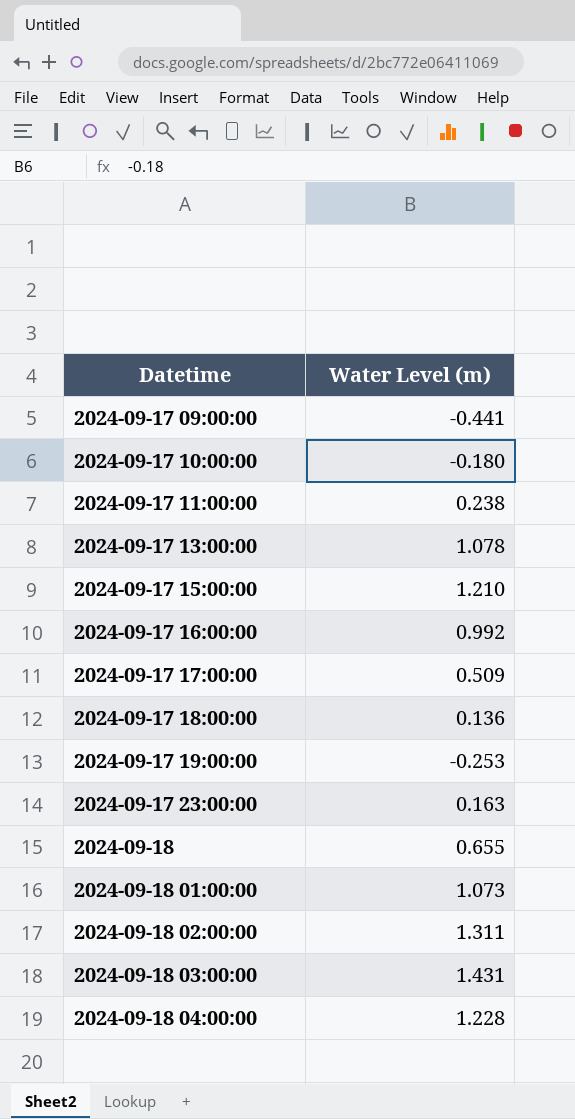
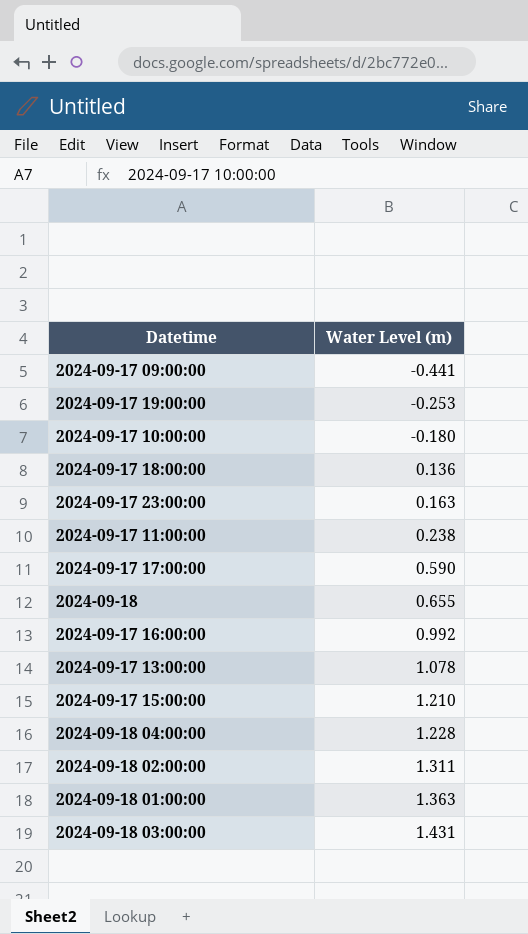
row order: Datetime ascending -> Water Level (m) ascending
2024-09-17 17:00:00 | Water Level (m): 0.509 -> 0.590
2024-09-18 01:00:00 | Water Level (m): 1.073 -> 1.363

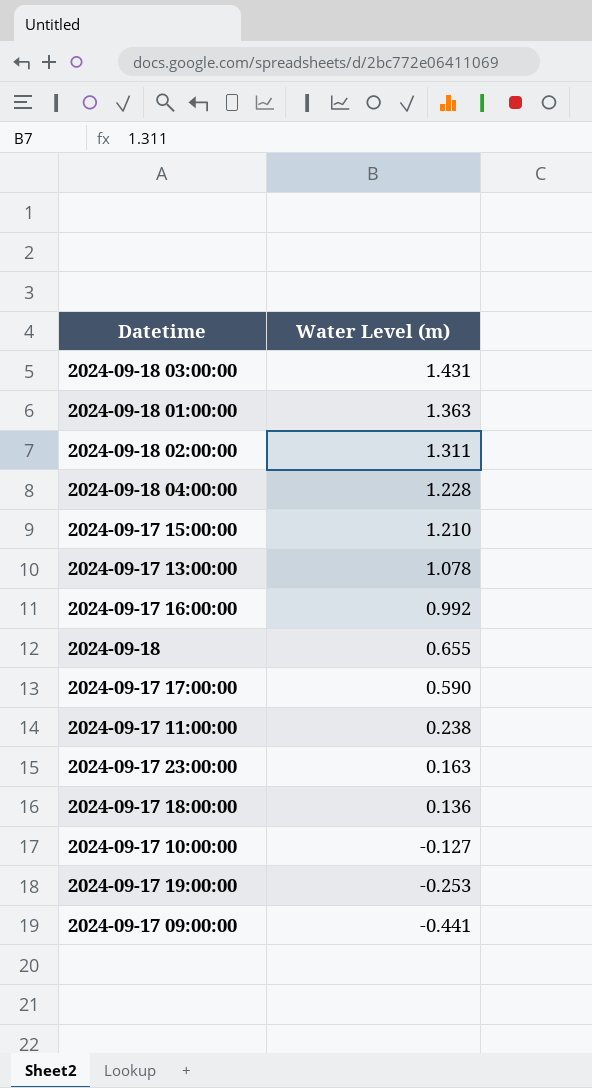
row order: Water Level (m) ascending -> Water Level (m) descending
2024-09-17 10:00:00 | Water Level (m): -0.180 -> -0.127

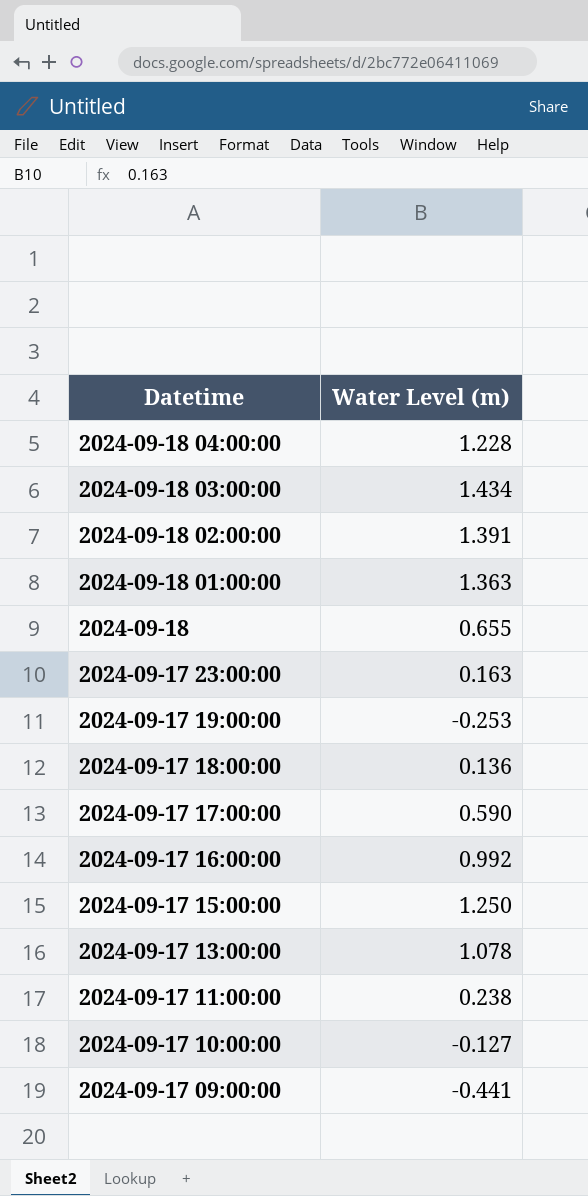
row order: Water Level (m) descending -> Datetime descending
2024-09-18 03:00:00 | Water Level (m): 1.431 -> 1.434
2024-09-18 02:00:00 | Water Level (m): 1.311 -> 1.391
2024-09-17 15:00:00 | Water Level (m): 1.210 -> 1.250

